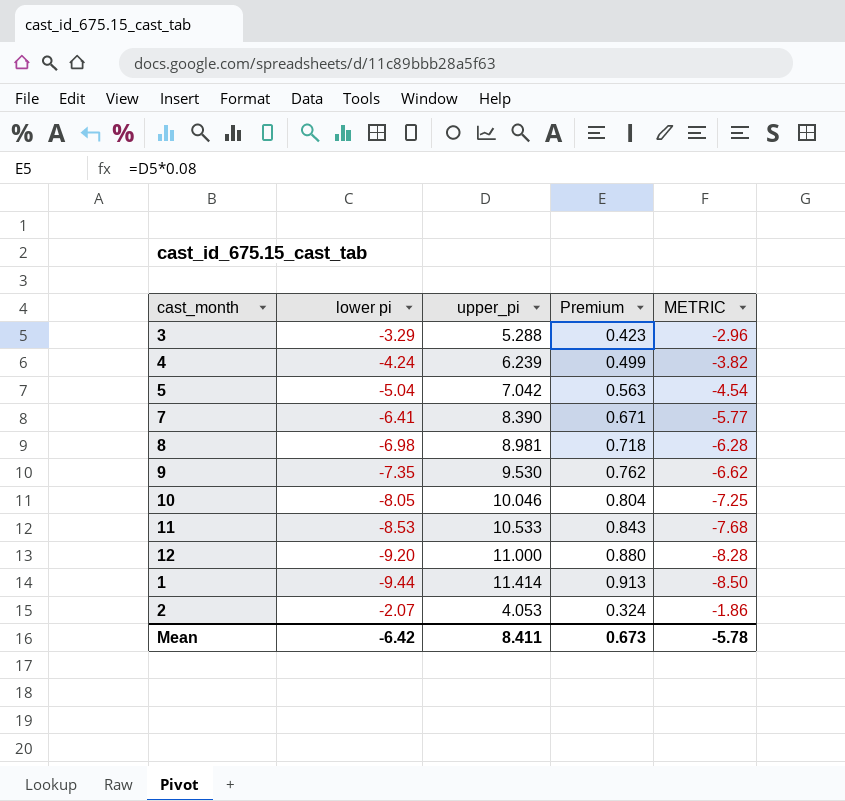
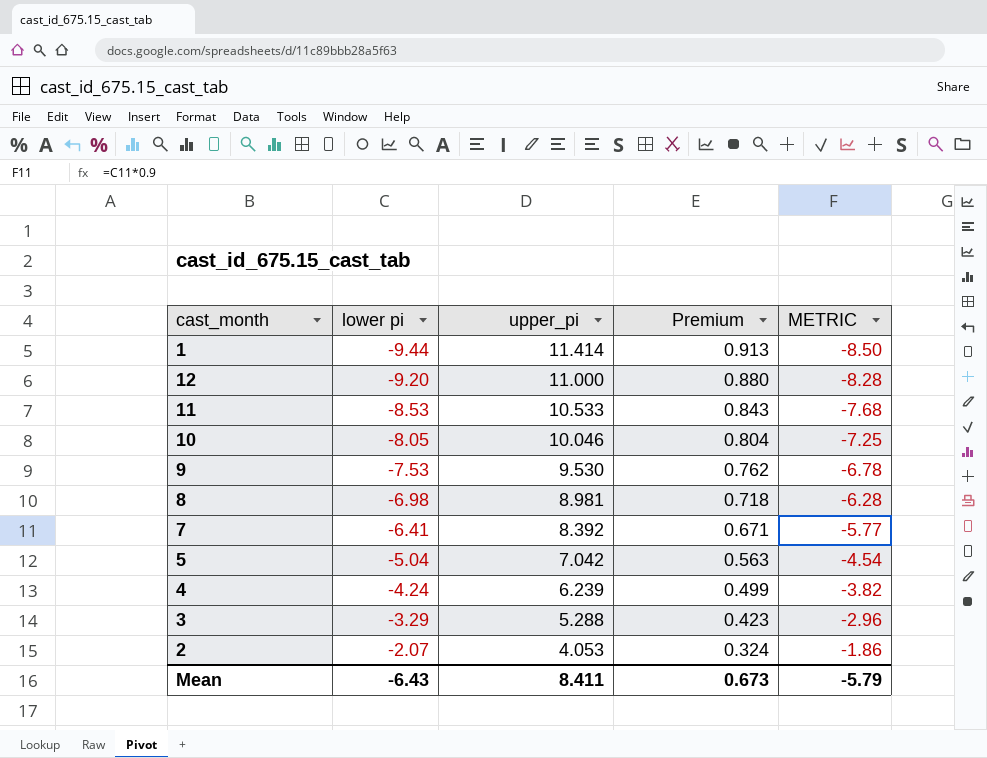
row order: none -> lower pi ascending
9 | lower pi: -7.35 -> -7.53
9 | METRIC: -6.62 -> -6.78
7 | upper_pi: 8.390 -> 8.392
Mean | lower pi: -6.42 -> -6.43
Mean | METRIC: -5.78 -> -5.79

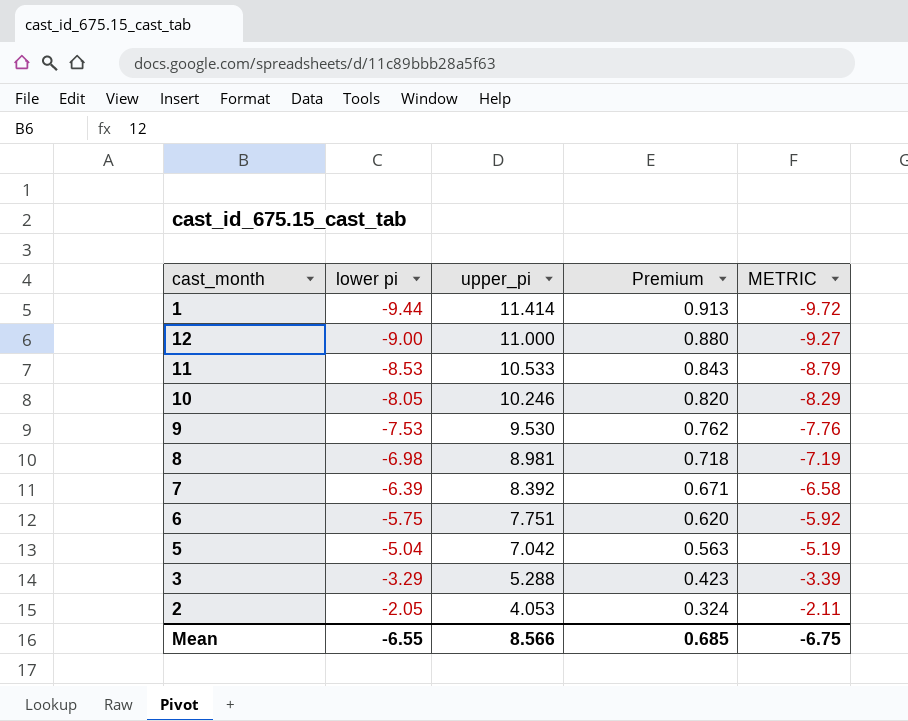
column METRIC | formula: [lower pi] * 0.9 -> [lower pi] * 1.03
row 4: -4.24 | 6.239 | 0.499 | -3.82 -> none
12 | lower pi: -9.20 -> -9.00
10 | upper_pi: 10.046 -> 10.246
10 | Premium: 0.804 -> 0.820
7 | lower pi: -6.41 -> -6.39
row 6: none -> -5.75 | 7.751 | 0.620 | -5.92
2 | lower pi: -2.07 -> -2.05
Mean | lower pi: -6.43 -> -6.55
Mean | upper_pi: 8.411 -> 8.566
Mean | Premium: 0.673 -> 0.685
Mean | METRIC: -5.79 -> -6.75

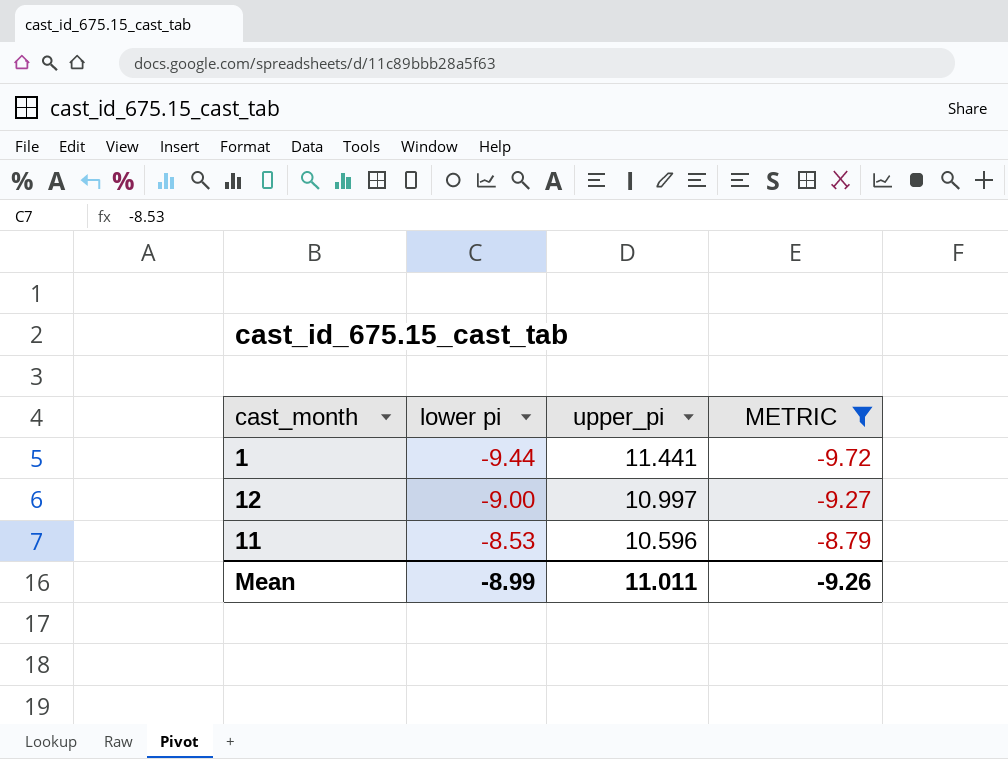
filter: none -> METRIC <= -8.79
column Premium | formula: [upper_pi] * 0.08 -> none
1 | upper_pi: 11.414 -> 11.441
12 | upper_pi: 11.000 -> 10.997
11 | upper_pi: 10.533 -> 10.596
Mean | lower pi: -6.55 -> -8.99
Mean | upper_pi: 8.566 -> 11.011
Mean | METRIC: -6.75 -> -9.26

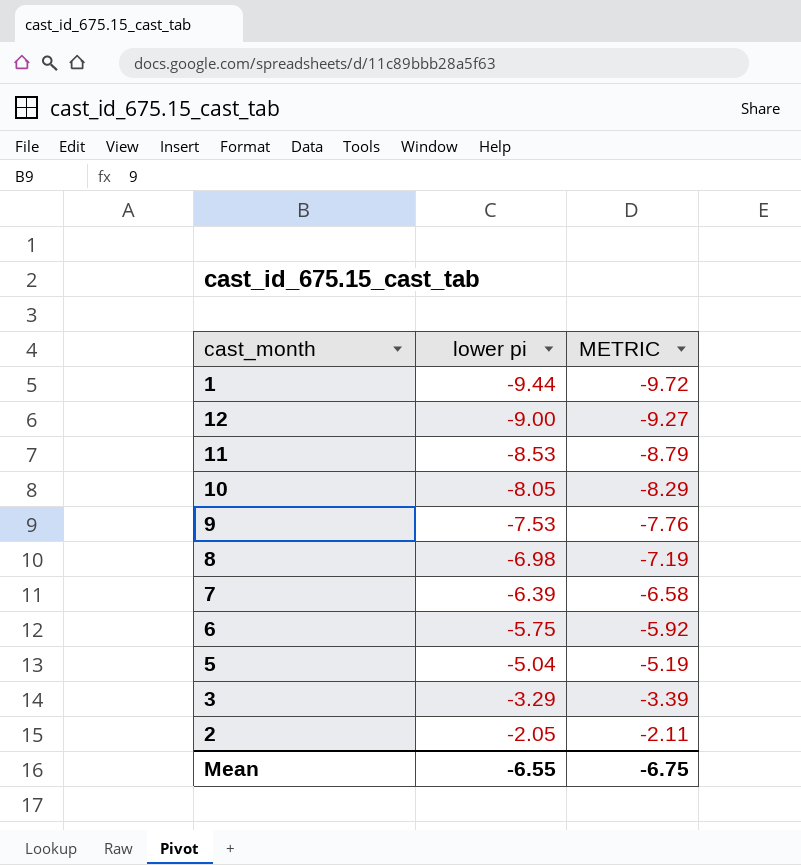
filter: METRIC <= -8.79 -> none
column upper_pi | position: 3 -> none
Mean | lower pi: -8.99 -> -6.55
Mean | METRIC: -9.26 -> -6.75

